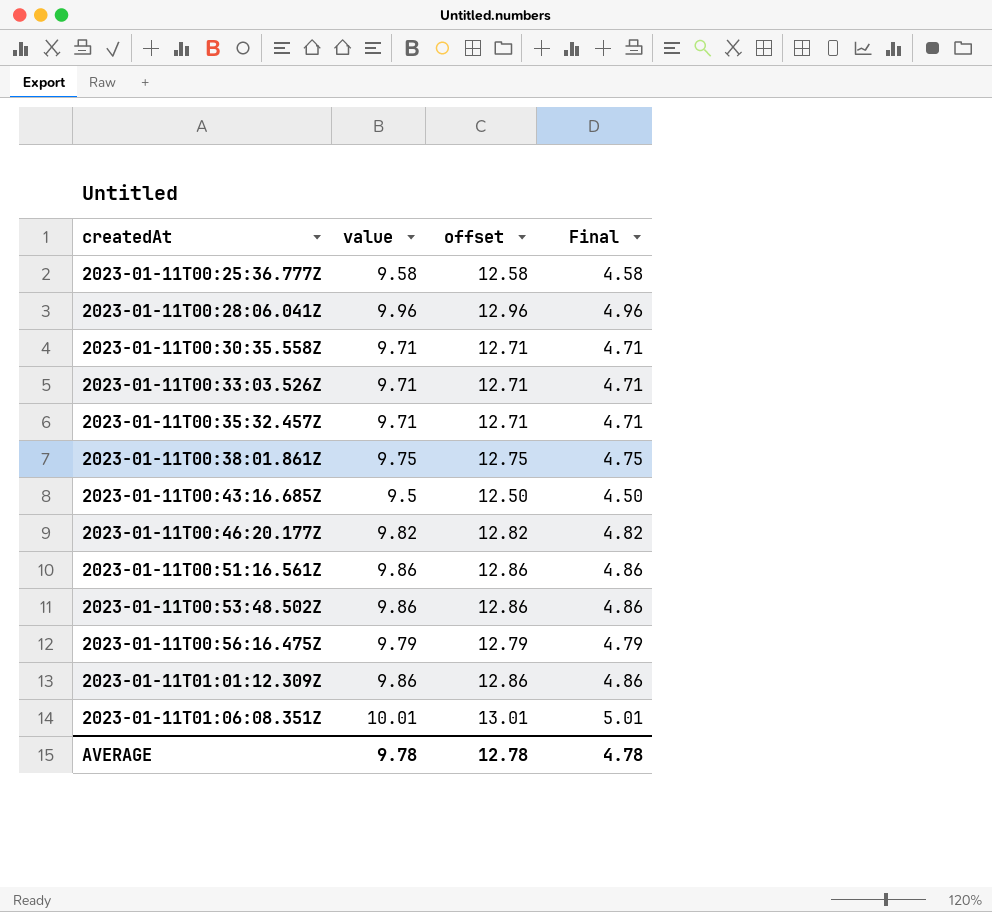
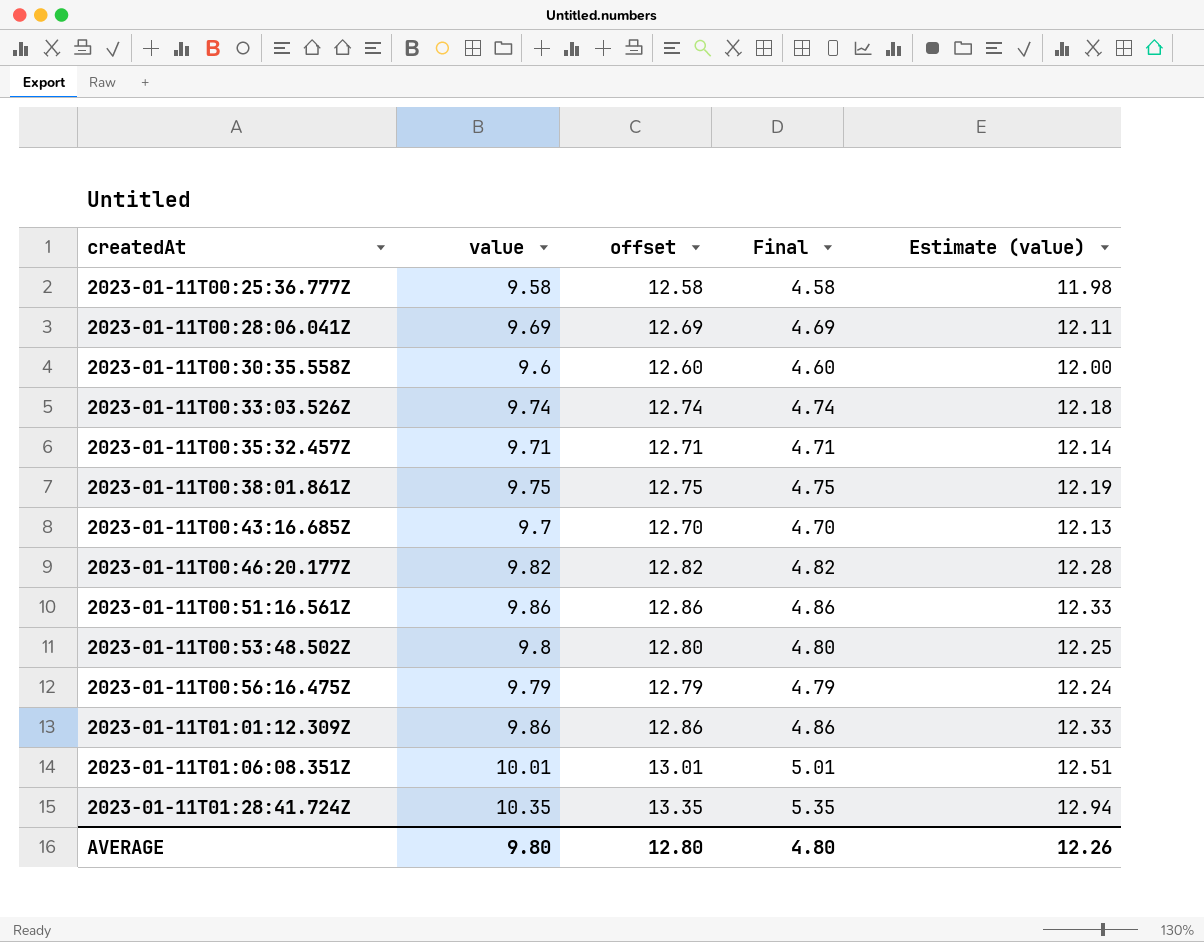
column Estimate (value) | formula: none -> [value] * 1.25
2023-01-11T00:28:06.041Z | value: 9.96 -> 9.69
2023-01-11T00:28:06.041Z | offset: 12.96 -> 12.69
2023-01-11T00:28:06.041Z | Final: 4.96 -> 4.69
2023-01-11T00:30:35.558Z | value: 9.71 -> 9.6
2023-01-11T00:30:35.558Z | offset: 12.71 -> 12.60
2023-01-11T00:30:35.558Z | Final: 4.71 -> 4.60
2023-01-11T00:33:03.526Z | value: 9.71 -> 9.74
2023-01-11T00:33:03.526Z | offset: 12.71 -> 12.74
2023-01-11T00:33:03.526Z | Final: 4.71 -> 4.74
2023-01-11T00:43:16.685Z | value: 9.5 -> 9.7
2023-01-11T00:43:16.685Z | offset: 12.50 -> 12.70
2023-01-11T00:43:16.685Z | Final: 4.50 -> 4.70
2023-01-11T00:53:48.502Z | value: 9.86 -> 9.8
2023-01-11T00:53:48.502Z | offset: 12.86 -> 12.80
2023-01-11T00:53:48.502Z | Final: 4.86 -> 4.80
row 2023-01-11T01:28:41.724Z: none -> 10.35 | 13.35 | 5.35 | 12.94
AVERAGE | value: 9.78 -> 9.80
AVERAGE | offset: 12.78 -> 12.80
AVERAGE | Final: 4.78 -> 4.80

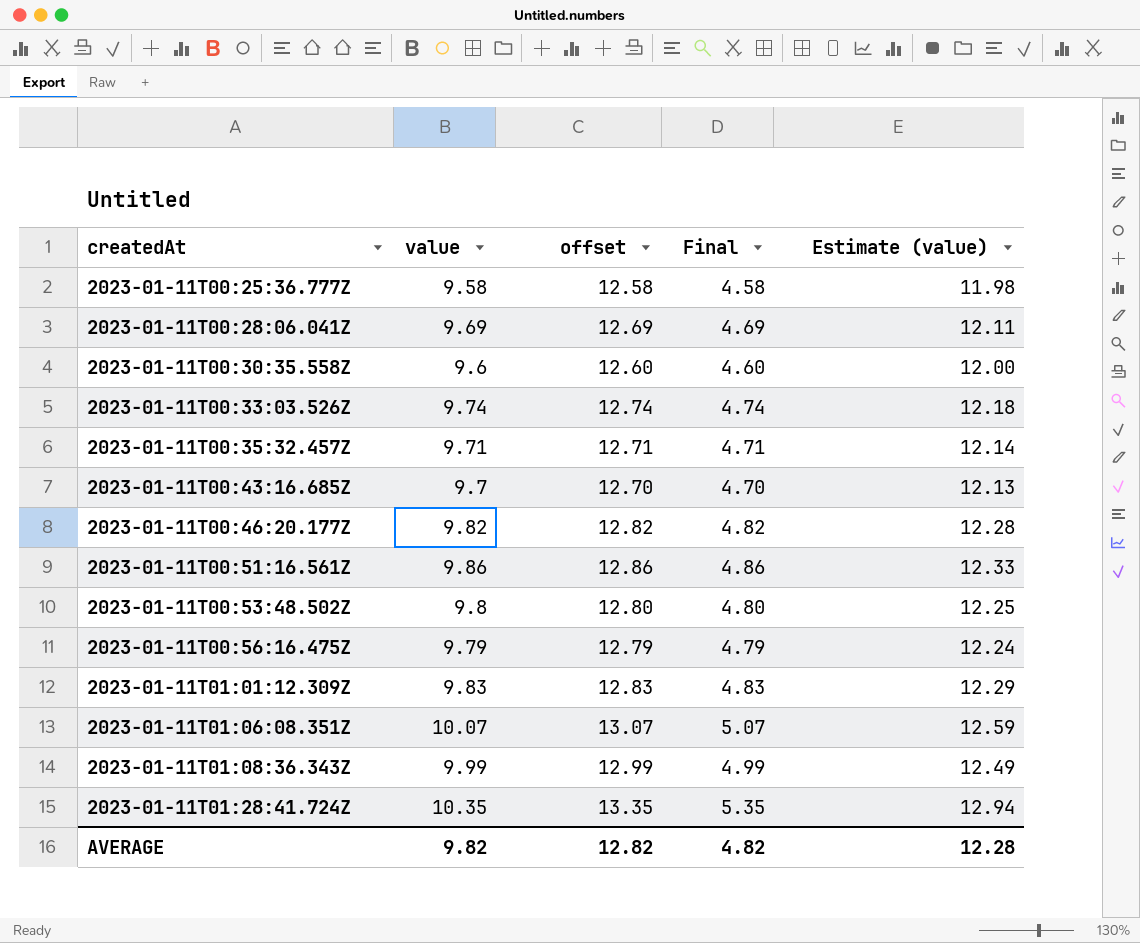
row 2023-01-11T00:38:01.861Z: 9.75 | 12.75 | 4.75 | 12.19 -> none
2023-01-11T01:01:12.309Z | value: 9.86 -> 9.83
2023-01-11T01:01:12.309Z | offset: 12.86 -> 12.83
2023-01-11T01:01:12.309Z | Final: 4.86 -> 4.83
2023-01-11T01:01:12.309Z | Estimate (value): 12.33 -> 12.29
2023-01-11T01:06:08.351Z | value: 10.01 -> 10.07
2023-01-11T01:06:08.351Z | offset: 13.01 -> 13.07
2023-01-11T01:06:08.351Z | Final: 5.01 -> 5.07
2023-01-11T01:06:08.351Z | Estimate (value): 12.51 -> 12.59
row 2023-01-11T01:08:36.343Z: none -> 9.99 | 12.99 | 4.99 | 12.49
AVERAGE | value: 9.80 -> 9.82
AVERAGE | offset: 12.80 -> 12.82
AVERAGE | Final: 4.80 -> 4.82
AVERAGE | Estimate (value): 12.26 -> 12.28

